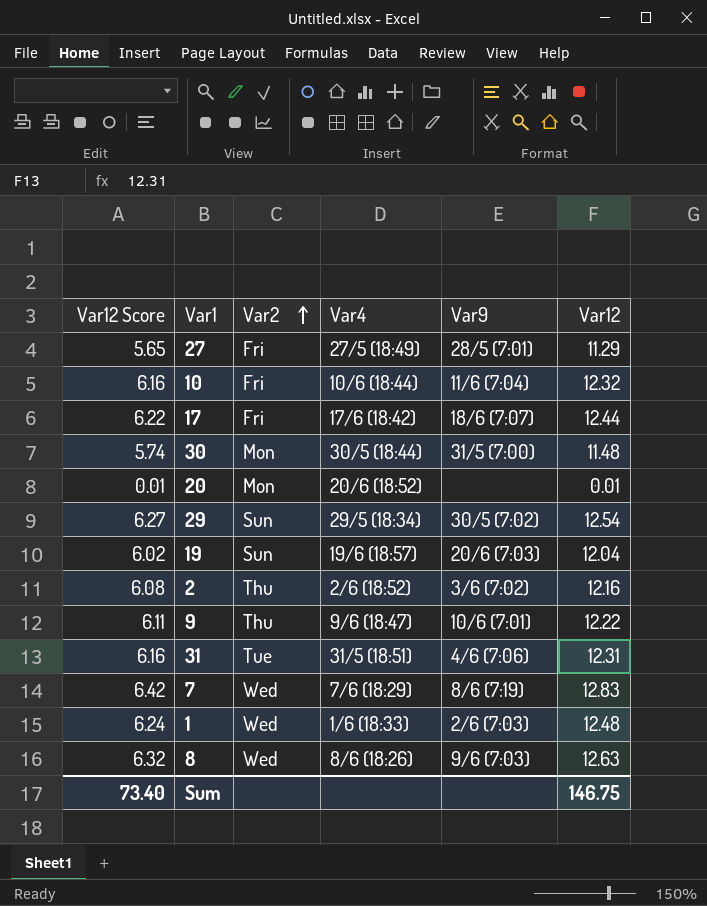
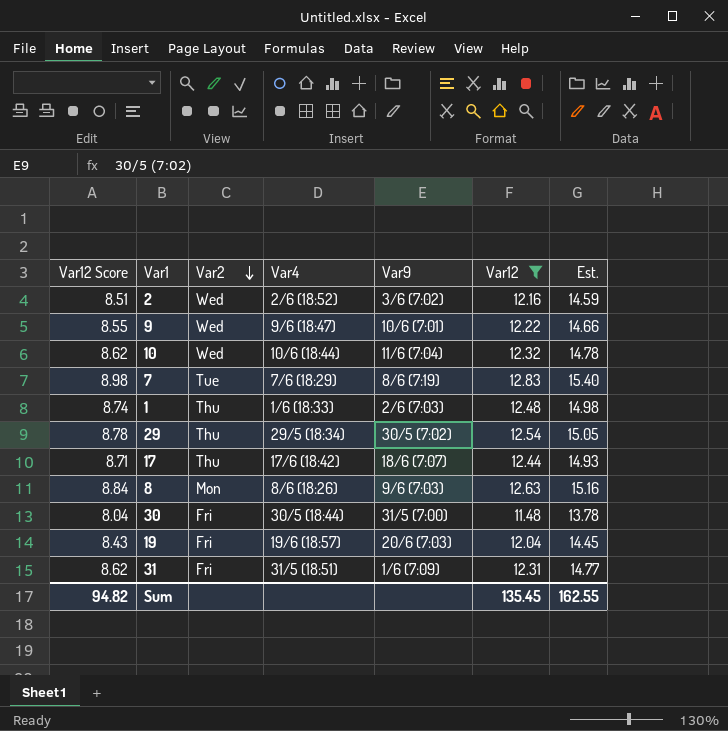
filter: none -> Var12 >= 11.48
row order: Var2 ascending -> Var2 descending
column Var12 Score | formula: [Var12] * 0.5 -> [Var12] * 0.7
column Est. | formula: none -> [Var12] * 1.2
2 | Var2: Thu -> Wed
9 | Var2: Thu -> Wed
10 | Var2: Fri -> Wed
7 | Var2: Wed -> Tue
1 | Var2: Wed -> Thu
29 | Var2: Sun -> Thu
17 | Var2: Fri -> Thu
8 | Var2: Wed -> Mon
30 | Var2: Mon -> Fri
19 | Var2: Sun -> Fri
31 | Var2: Tue -> Fri
31 | Var9: 4/6 (7:06) -> 1/6 (7:09)
Sum | Var12 Score: 73.40 -> 94.82
Sum | Var12: 146.75 -> 135.45

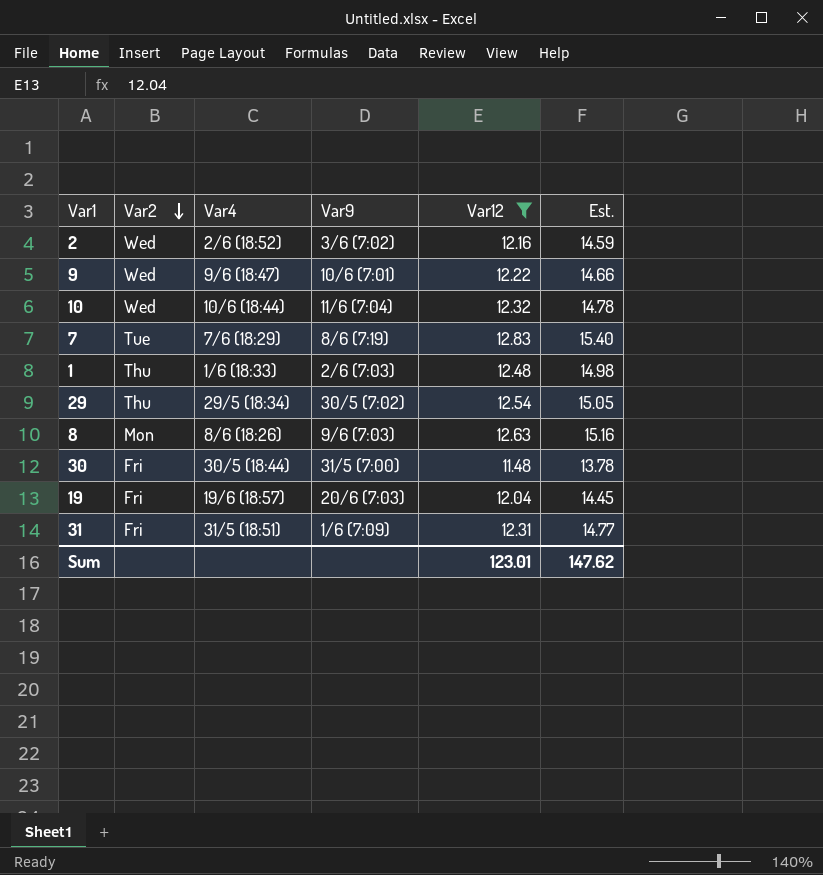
column Var12 Score | formula: [Var12] * 0.7 -> none
row 17: 8.71 | Thu | 17/6 (18:42) | 18/6 (7:07) | 12.44 | 14.93 -> none
Sum | Var12: 135.45 -> 123.01
Sum | Est.: 162.55 -> 147.62

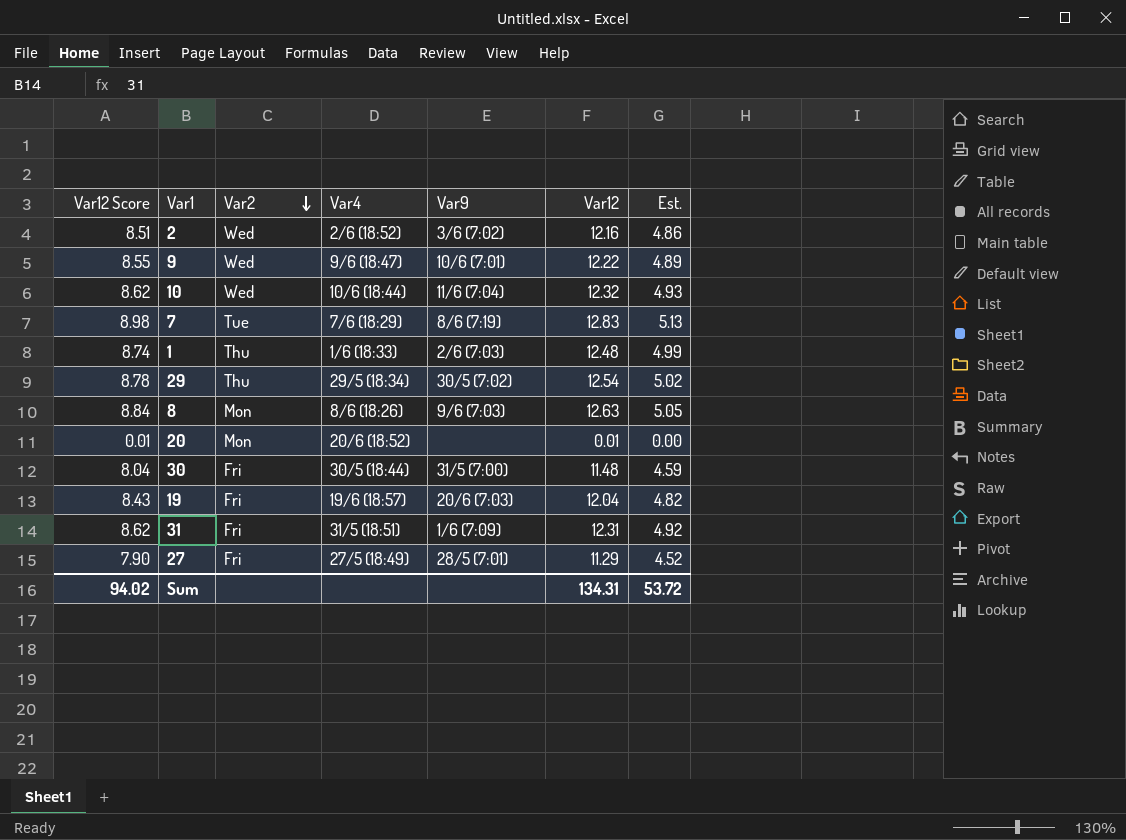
filter: Var12 >= 11.48 -> none
column Var12 Score | formula: none -> [Var12] * 0.7
column Est. | formula: [Var12] * 1.2 -> [Var12] * 0.4
Sum | Var12: 123.01 -> 134.31
Sum | Est.: 147.62 -> 53.72

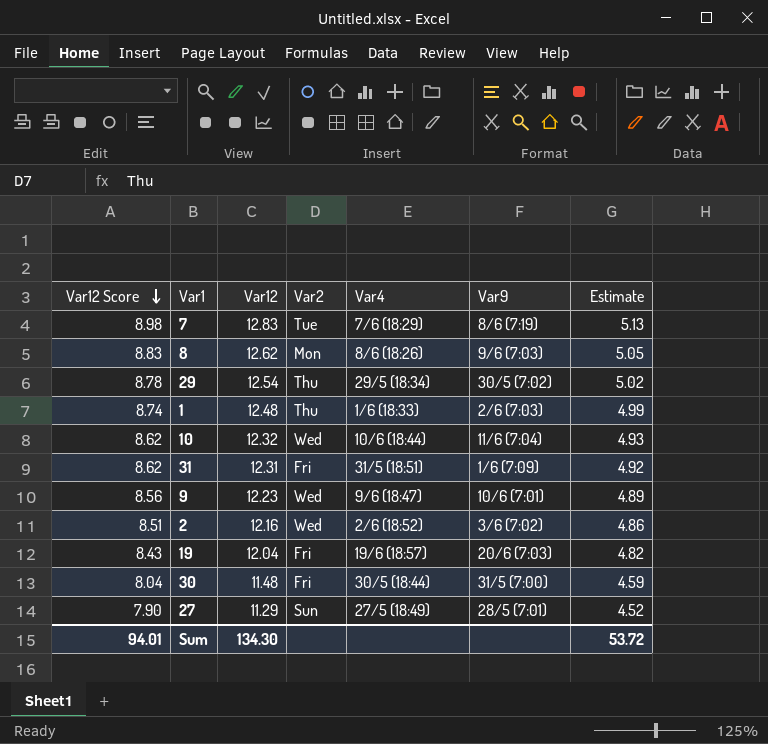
row order: Var2 descending -> Var12 Score descending
column Var12 | position: 6 -> 3
column name: Est. -> Estimate
row 20: 0.01 | Mon | 20/6 (18:52) | none | 0.01 | 0.00 -> none
8 | Var12 Score: 8.84 -> 8.83
8 | Var12: 12.63 -> 12.62
9 | Var12 Score: 8.55 -> 8.56
9 | Var12: 12.22 -> 12.23
27 | Var2: Fri -> Sun
Sum | Var12 Score: 94.02 -> 94.01
Sum | Var12: 134.31 -> 134.30

